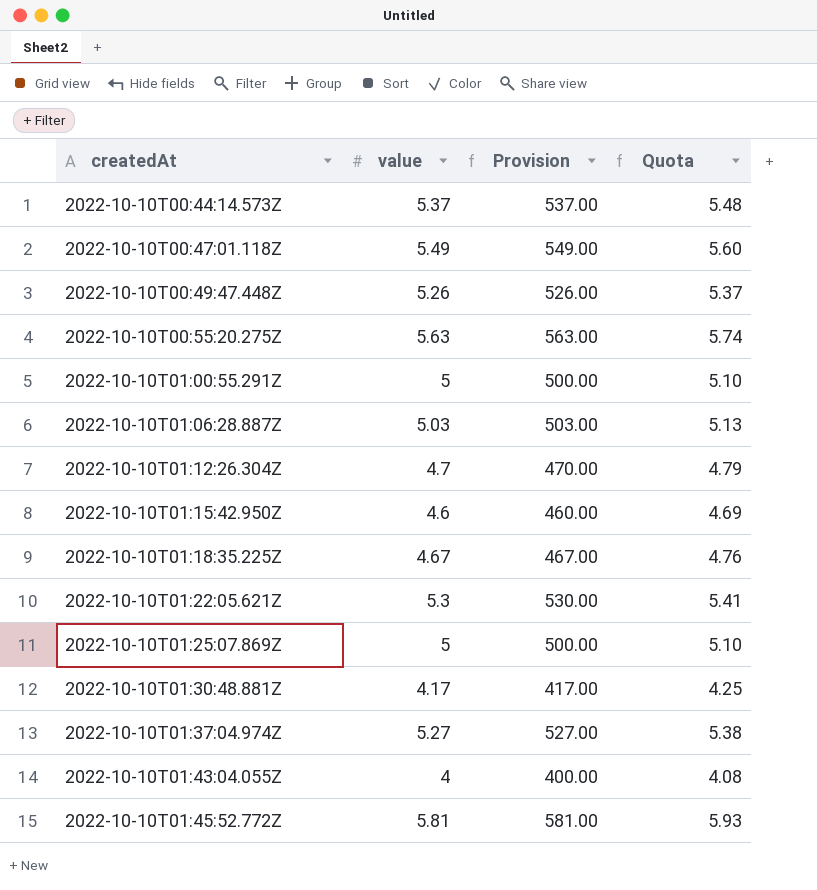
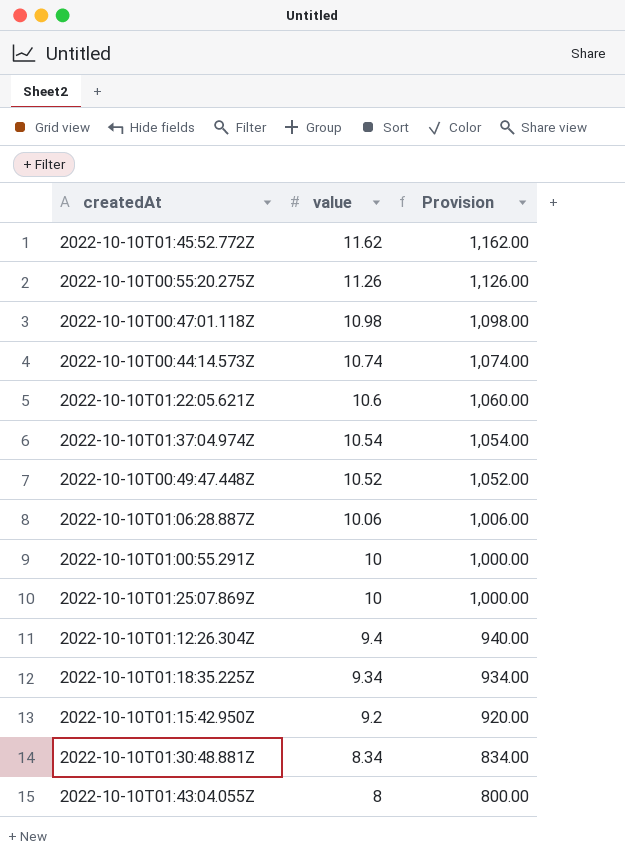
row order: createdAt ascending -> value descending
column Quota | formula: [value] * 1.02 -> none
2022-10-10T01:45:52.772Z | value: 5.81 -> 11.62
2022-10-10T01:45:52.772Z | Provision: 581.00 -> 1,162.00
2022-10-10T00:55:20.275Z | value: 5.63 -> 11.26
2022-10-10T00:55:20.275Z | Provision: 563.00 -> 1,126.00
2022-10-10T00:47:01.118Z | value: 5.49 -> 10.98
2022-10-10T00:47:01.118Z | Provision: 549.00 -> 1,098.00
2022-10-10T00:44:14.573Z | value: 5.37 -> 10.74
2022-10-10T00:44:14.573Z | Provision: 537.00 -> 1,074.00
2022-10-10T01:22:05.621Z | value: 5.3 -> 10.6
2022-10-10T01:22:05.621Z | Provision: 530.00 -> 1,060.00
2022-10-10T01:37:04.974Z | value: 5.27 -> 10.54
2022-10-10T01:37:04.974Z | Provision: 527.00 -> 1,054.00
2022-10-10T00:49:47.448Z | value: 5.26 -> 10.52
2022-10-10T00:49:47.448Z | Provision: 526.00 -> 1,052.00
2022-10-10T01:06:28.887Z | value: 5.03 -> 10.06
2022-10-10T01:06:28.887Z | Provision: 503.00 -> 1,006.00
2022-10-10T01:00:55.291Z | value: 5 -> 10
2022-10-10T01:00:55.291Z | Provision: 500.00 -> 1,000.00
2022-10-10T01:25:07.869Z | value: 5 -> 10
2022-10-10T01:25:07.869Z | Provision: 500.00 -> 1,000.00
2022-10-10T01:12:26.304Z | value: 4.7 -> 9.4
2022-10-10T01:12:26.304Z | Provision: 470.00 -> 940.00
2022-10-10T01:18:35.225Z | value: 4.67 -> 9.34
2022-10-10T01:18:35.225Z | Provision: 467.00 -> 934.00
2022-10-10T01:15:42.950Z | value: 4.6 -> 9.2
2022-10-10T01:15:42.950Z | Provision: 460.00 -> 920.00
2022-10-10T01:30:48.881Z | value: 4.17 -> 8.34
2022-10-10T01:30:48.881Z | Provision: 417.00 -> 834.00
2022-10-10T01:43:04.055Z | value: 4 -> 8
2022-10-10T01:43:04.055Z | Provision: 400.00 -> 800.00

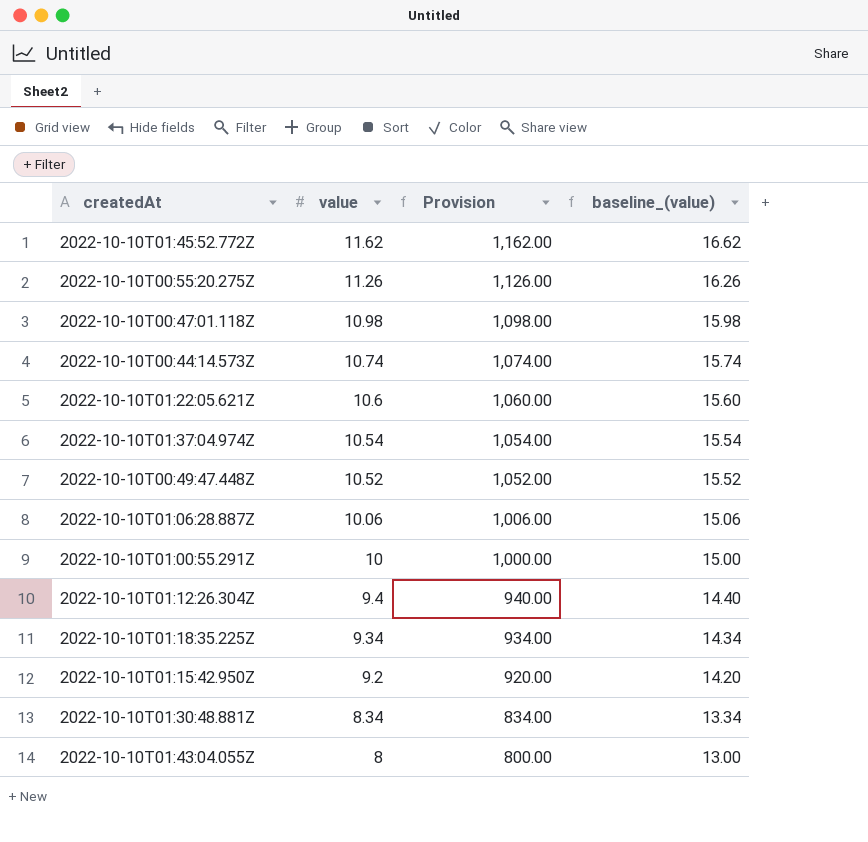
column baseline_(value) | formula: none -> [value] + 5
row 2022-10-10T01:25:07.869Z: 10 | 1,000.00 -> none

